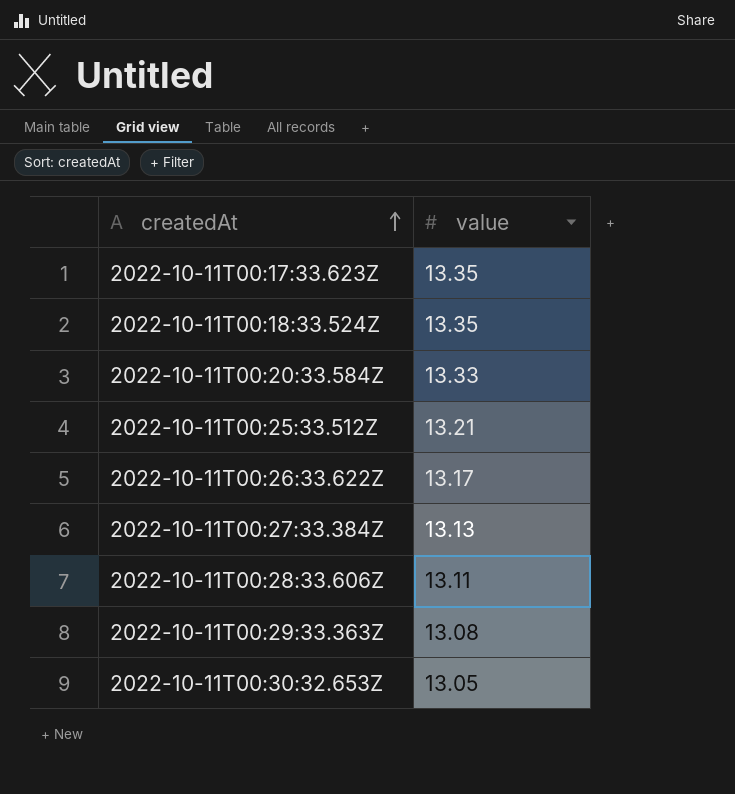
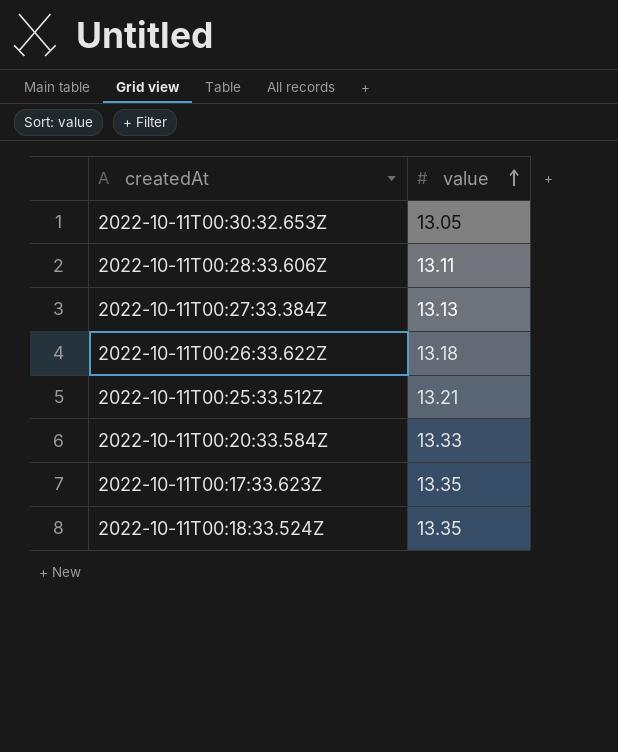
row order: createdAt ascending -> value ascending
row 2022-10-11T00:29:33.363Z: 13.08 -> none
2022-10-11T00:26:33.622Z | value: 13.17 -> 13.18

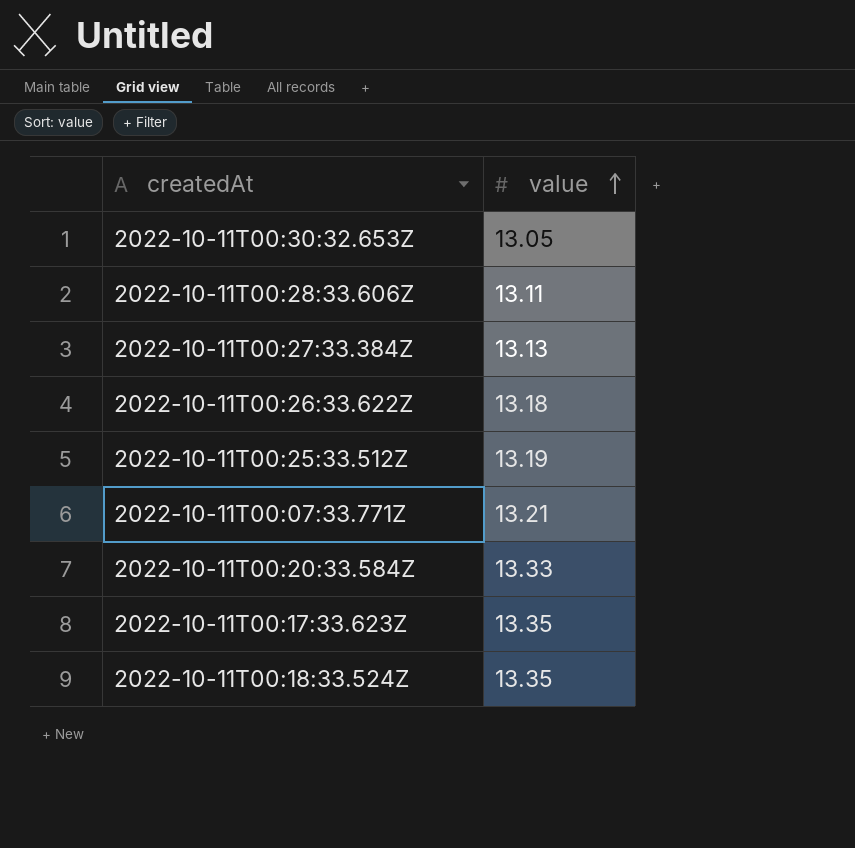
2022-10-11T00:25:33.512Z | value: 13.21 -> 13.19
row 2022-10-11T00:07:33.771Z: none -> 13.21

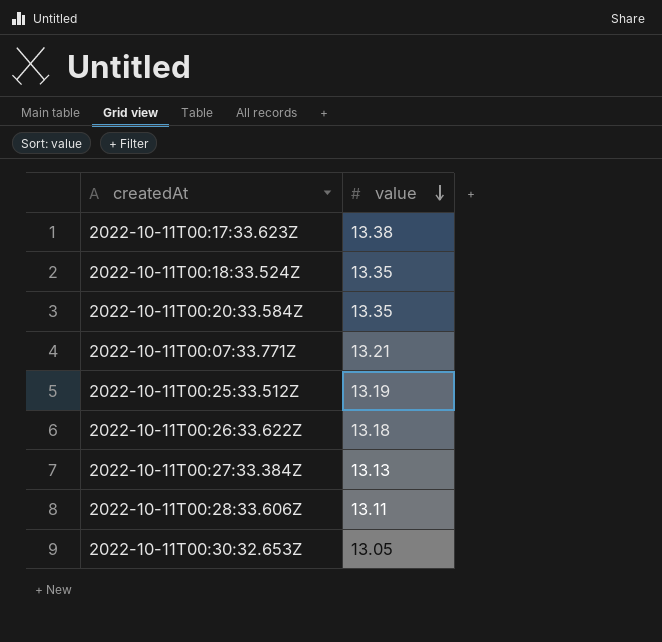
row order: value ascending -> value descending
2022-10-11T00:17:33.623Z | value: 13.35 -> 13.38
2022-10-11T00:20:33.584Z | value: 13.33 -> 13.35

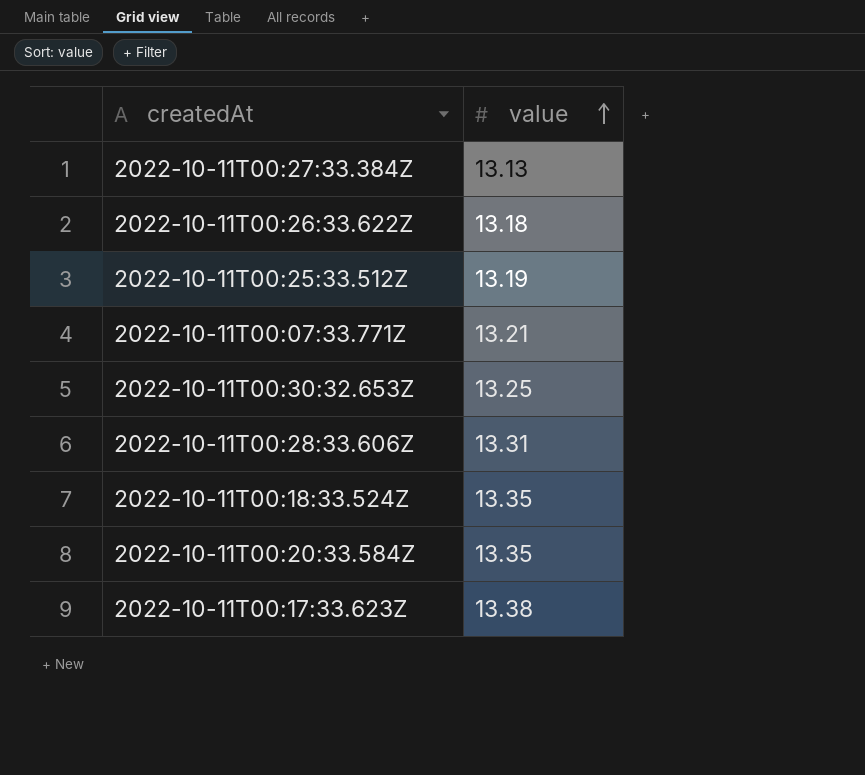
row order: value descending -> value ascending
2022-10-11T00:30:32.653Z | value: 13.05 -> 13.25
2022-10-11T00:28:33.606Z | value: 13.11 -> 13.31

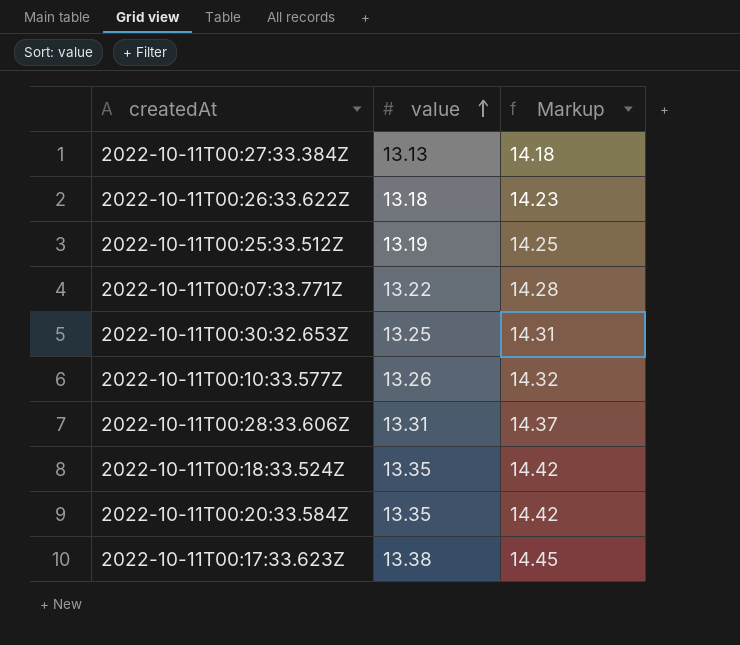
column Markup | formula: none -> [value] * 1.08
2022-10-11T00:07:33.771Z | value: 13.21 -> 13.22
row 2022-10-11T00:10:33.577Z: none -> 13.26 | 14.32

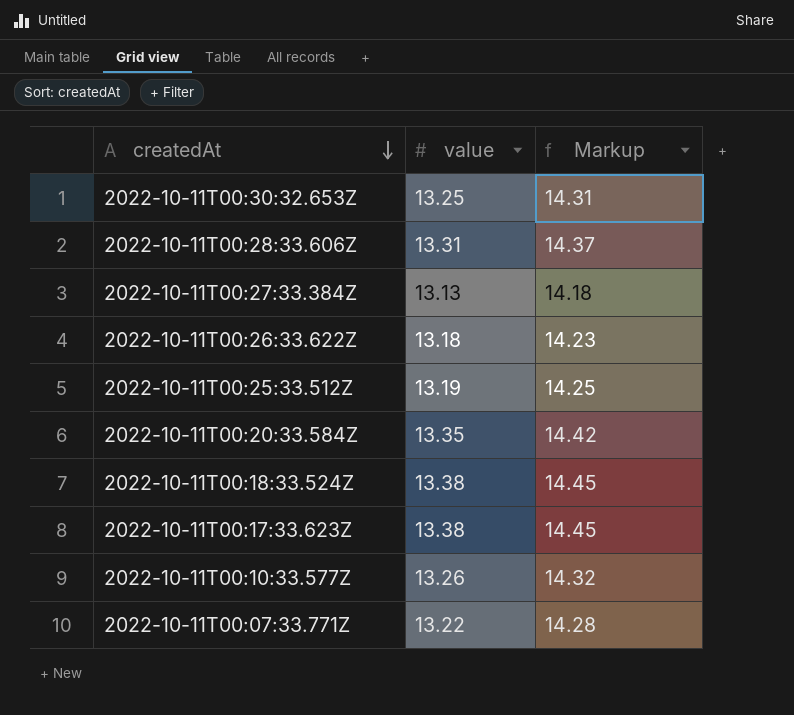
row order: value ascending -> createdAt descending
2022-10-11T00:18:33.524Z | value: 13.35 -> 13.38
2022-10-11T00:18:33.524Z | Markup: 14.42 -> 14.45

